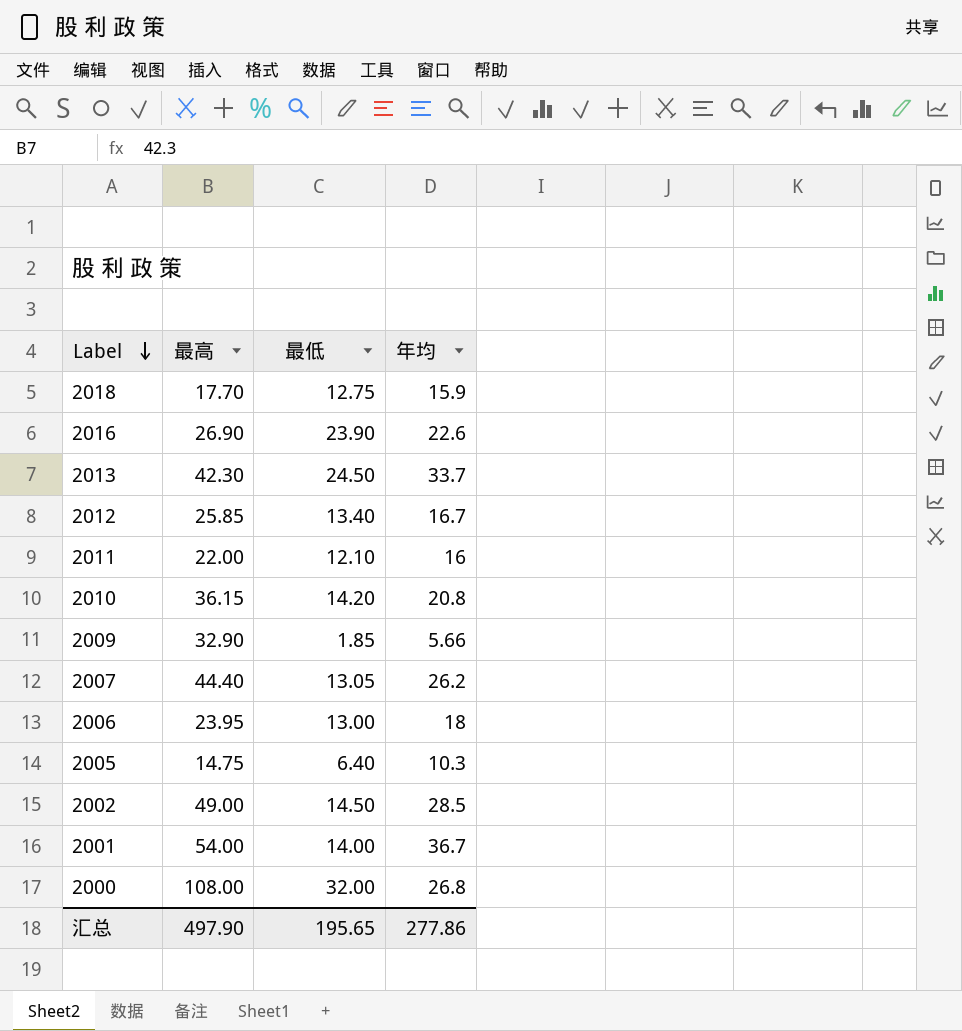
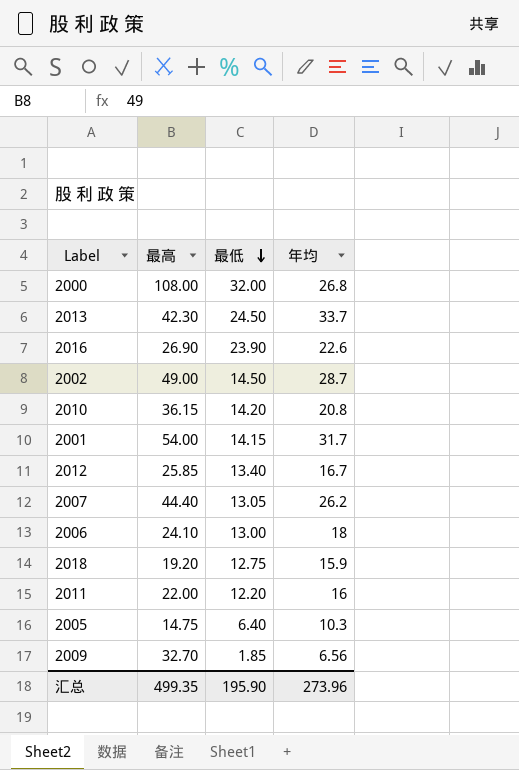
row order: Label descending -> 最低 descending
2002 | 年均: 28.5 -> 28.7
2001 | 最低: 14.00 -> 14.15
2001 | 年均: 36.7 -> 31.7
2006 | 最高: 23.95 -> 24.10
2018 | 最高: 17.70 -> 19.20
2011 | 最低: 12.10 -> 12.20
2009 | 最高: 32.90 -> 32.70
2009 | 年均: 5.66 -> 6.56
汇总 | 最高: 497.90 -> 499.35
汇总 | 最低: 195.65 -> 195.90
汇总 | 年均: 277.86 -> 273.96

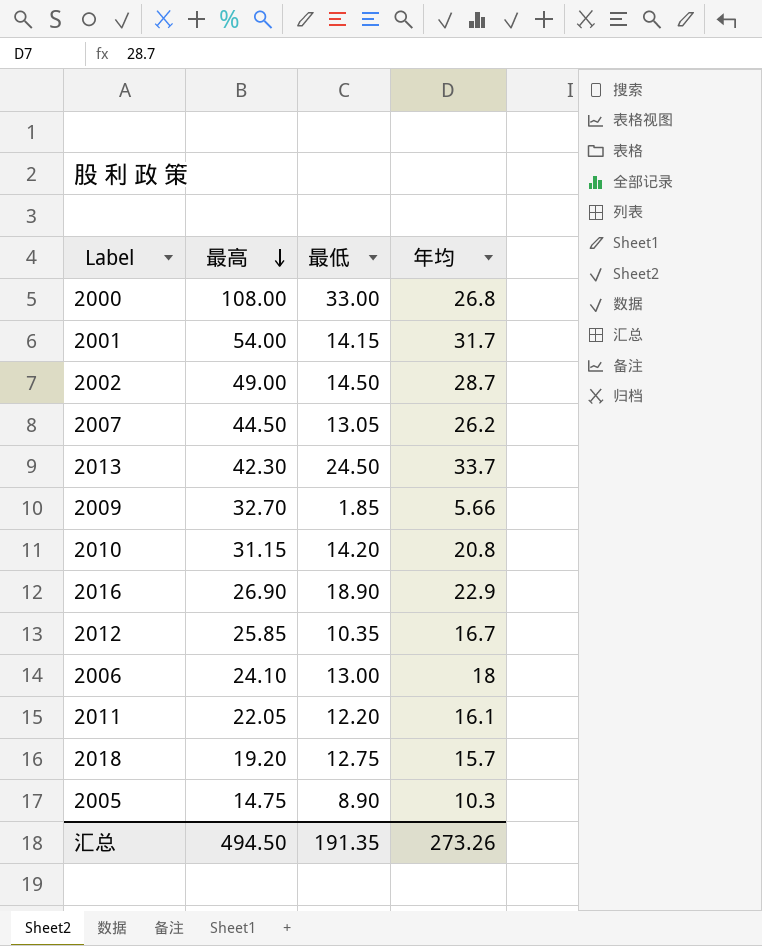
row order: 最低 descending -> 最高 descending
2000 | 最低: 32.00 -> 33.00
2007 | 最高: 44.40 -> 44.50
2009 | 年均: 6.56 -> 5.66
2010 | 最高: 36.15 -> 31.15
2016 | 最低: 23.90 -> 18.90
2016 | 年均: 22.6 -> 22.9
2012 | 最低: 13.40 -> 10.35
2011 | 最高: 22.00 -> 22.05
2011 | 年均: 16 -> 16.1
2018 | 年均: 15.9 -> 15.7
2005 | 最低: 6.40 -> 8.90
汇总 | 最高: 499.35 -> 494.50
汇总 | 最低: 195.90 -> 191.35
汇总 | 年均: 273.96 -> 273.26

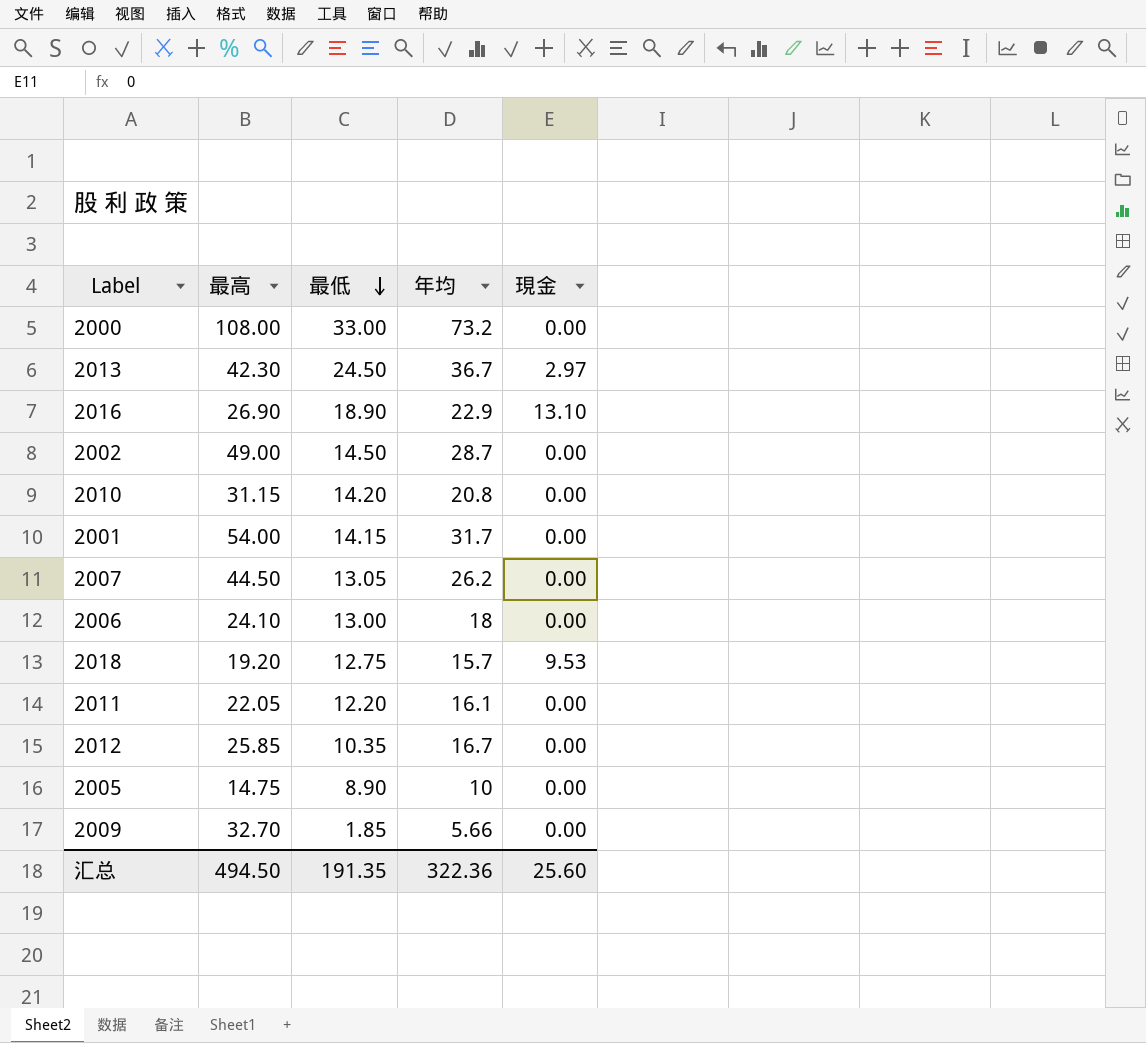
row order: 最高 descending -> 最低 descending
column 現金 | position: none -> 5
2000 | 年均: 26.8 -> 73.2
2013 | 年均: 33.7 -> 36.7
2005 | 年均: 10.3 -> 10
汇总 | 年均: 273.26 -> 322.36

